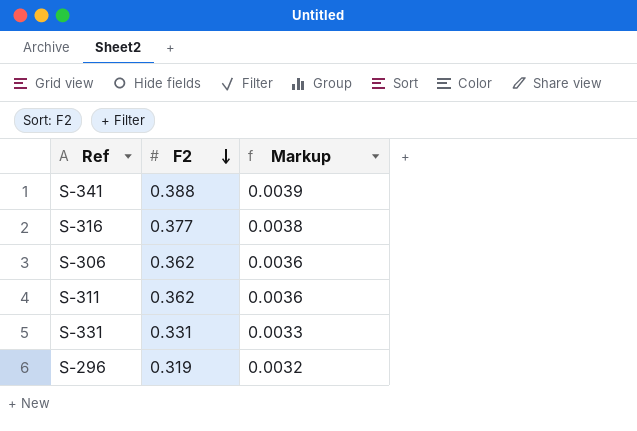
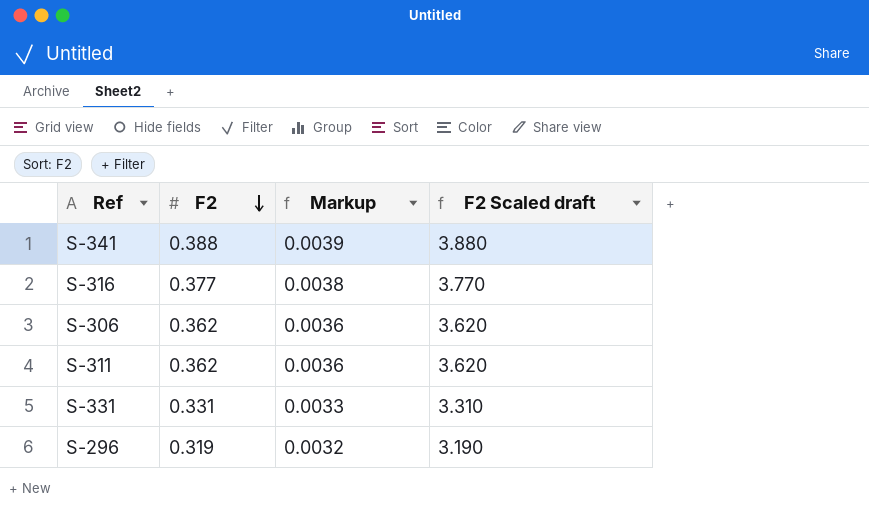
column F2 Scaled draft | formula: none -> [F2] * 10

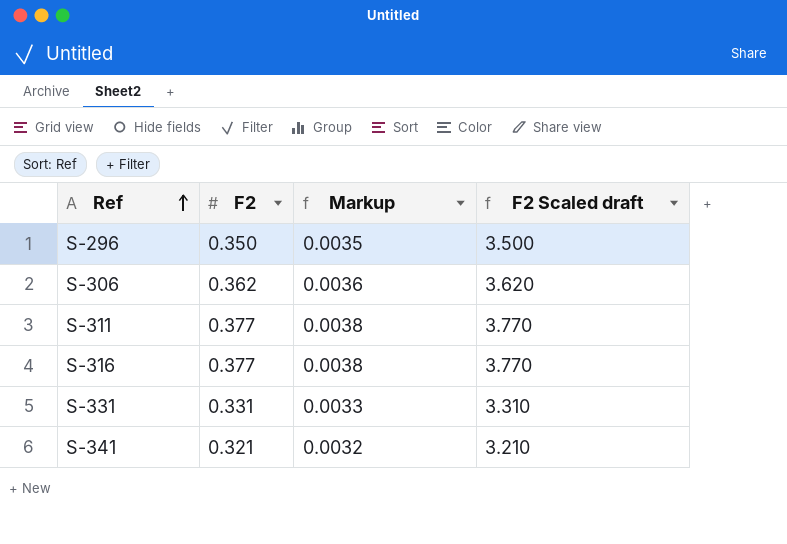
row order: F2 descending -> Ref ascending
S-296 | F2: 0.319 -> 0.350
S-296 | Markup: 0.0032 -> 0.0035
S-296 | F2 Scaled draft: 3.190 -> 3.500
S-311 | F2: 0.362 -> 0.377
S-311 | Markup: 0.0036 -> 0.0038
S-311 | F2 Scaled draft: 3.620 -> 3.770
S-341 | F2: 0.388 -> 0.321
S-341 | Markup: 0.0039 -> 0.0032
S-341 | F2 Scaled draft: 3.880 -> 3.210

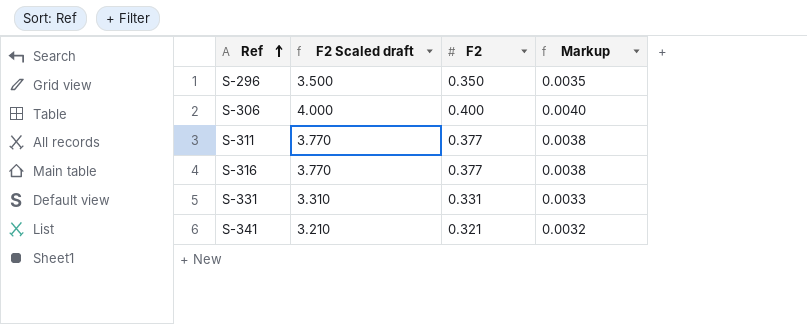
column F2 Scaled draft | position: 4 -> 2
S-306 | F2 Scaled draft: 3.620 -> 4.000
S-306 | F2: 0.362 -> 0.400
S-306 | Markup: 0.0036 -> 0.0040

